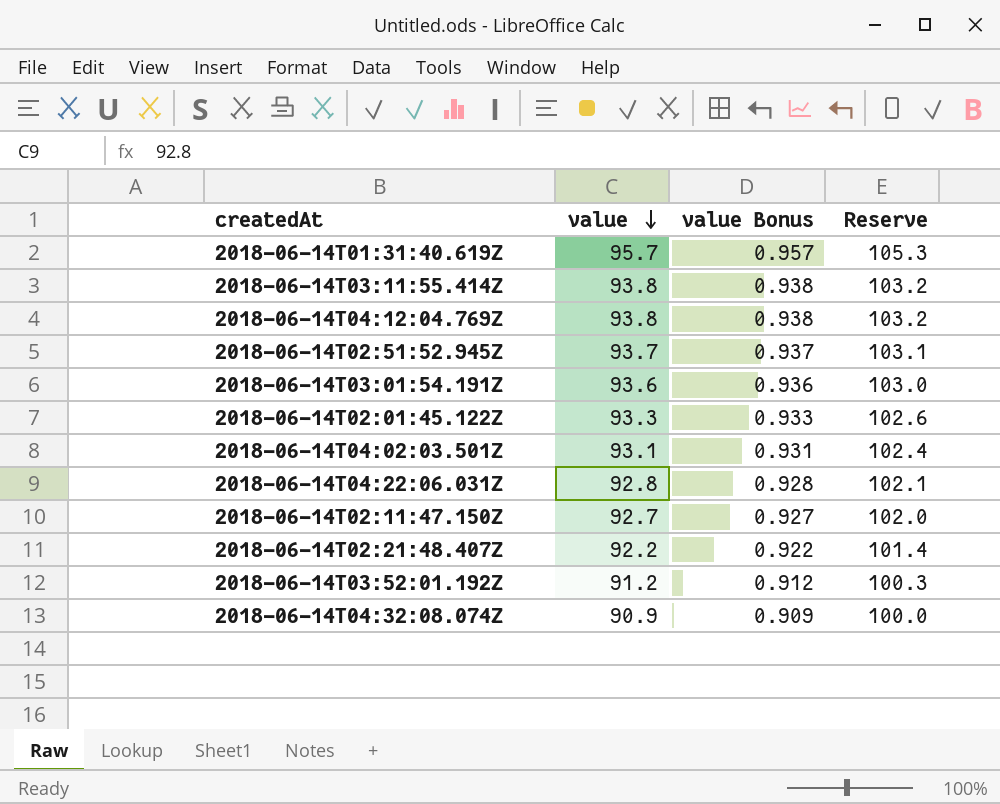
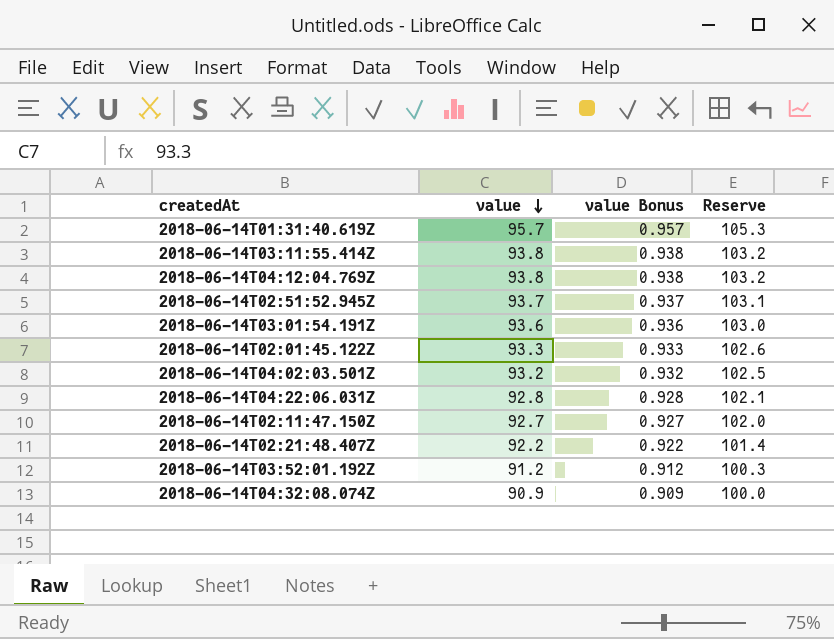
2018-06-14T04:02:03.501Z | value: 93.1 -> 93.2
2018-06-14T04:02:03.501Z | value Bonus: 0.931 -> 0.932
2018-06-14T04:02:03.501Z | Reserve: 102.4 -> 102.5

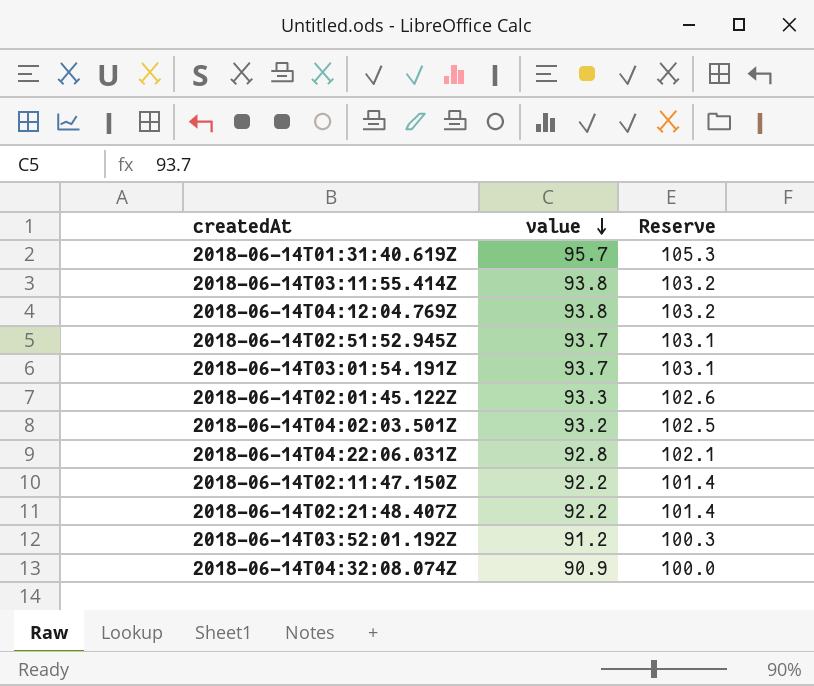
column value Bonus | formula: [value] * 0.01 -> none
2018-06-14T03:01:54.191Z | value: 93.6 -> 93.7
2018-06-14T03:01:54.191Z | Reserve: 103.0 -> 103.1
2018-06-14T02:11:47.150Z | value: 92.7 -> 92.2
2018-06-14T02:11:47.150Z | Reserve: 102.0 -> 101.4

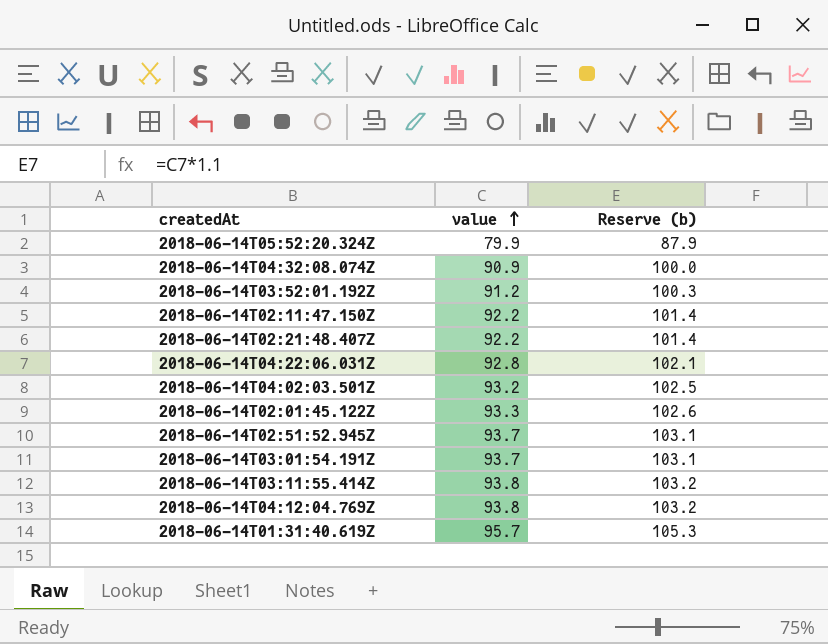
row order: value descending -> value ascending
column name: Reserve -> Reserve (b)
row 2018-06-14T05:52:20.324Z: none -> 79.9 | 87.9

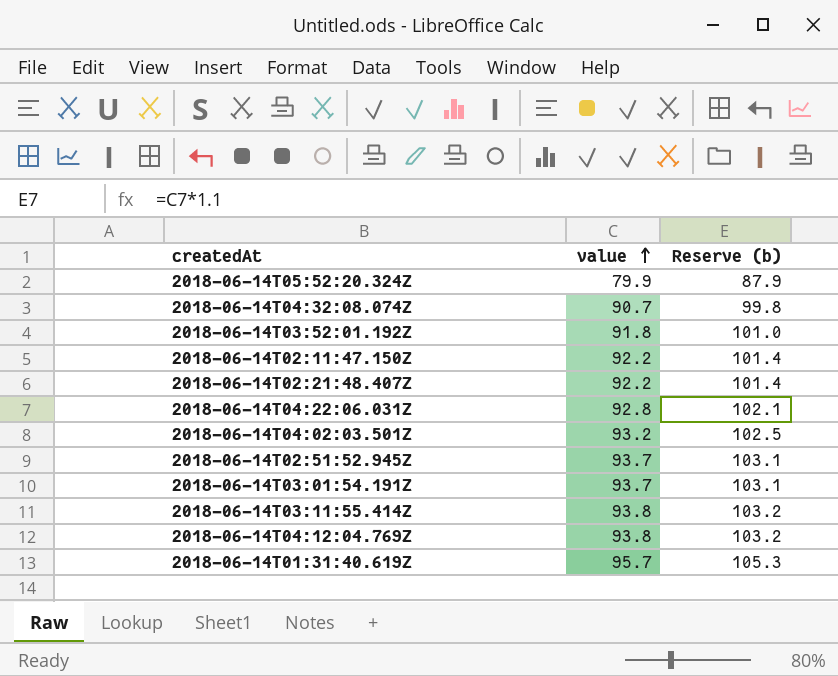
row 2018-06-14T02:01:45.122Z: 93.3 | 102.6 -> none
2018-06-14T04:32:08.074Z | value: 90.9 -> 90.7
2018-06-14T04:32:08.074Z | Reserve (b): 100.0 -> 99.8
2018-06-14T03:52:01.192Z | value: 91.2 -> 91.8
2018-06-14T03:52:01.192Z | Reserve (b): 100.3 -> 101.0

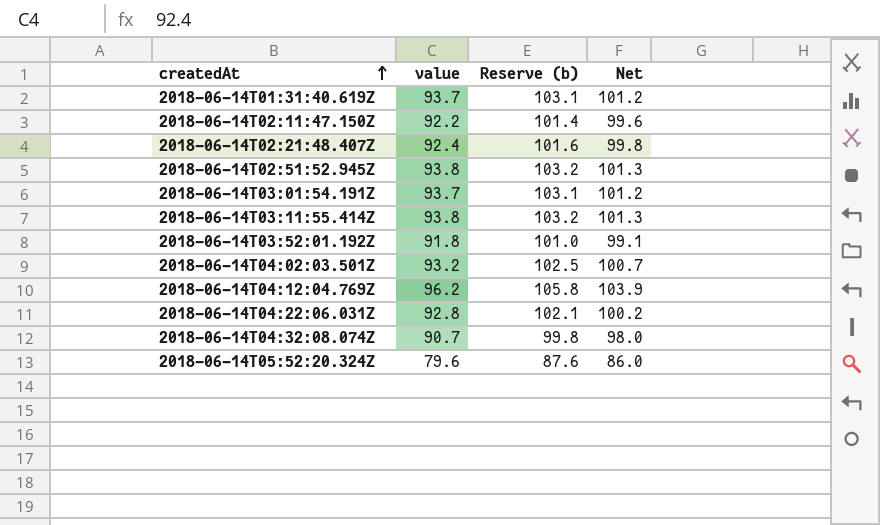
row order: value ascending -> createdAt ascending
column Net | formula: none -> [value] * 1.08
2018-06-14T01:31:40.619Z | value: 95.7 -> 93.7
2018-06-14T01:31:40.619Z | Reserve (b): 105.3 -> 103.1
2018-06-14T02:21:48.407Z | value: 92.2 -> 92.4
2018-06-14T02:21:48.407Z | Reserve (b): 101.4 -> 101.6
2018-06-14T02:51:52.945Z | value: 93.7 -> 93.8
2018-06-14T02:51:52.945Z | Reserve (b): 103.1 -> 103.2
2018-06-14T04:12:04.769Z | value: 93.8 -> 96.2
2018-06-14T04:12:04.769Z | Reserve (b): 103.2 -> 105.8
2018-06-14T05:52:20.324Z | value: 79.9 -> 79.6
2018-06-14T05:52:20.324Z | Reserve (b): 87.9 -> 87.6

